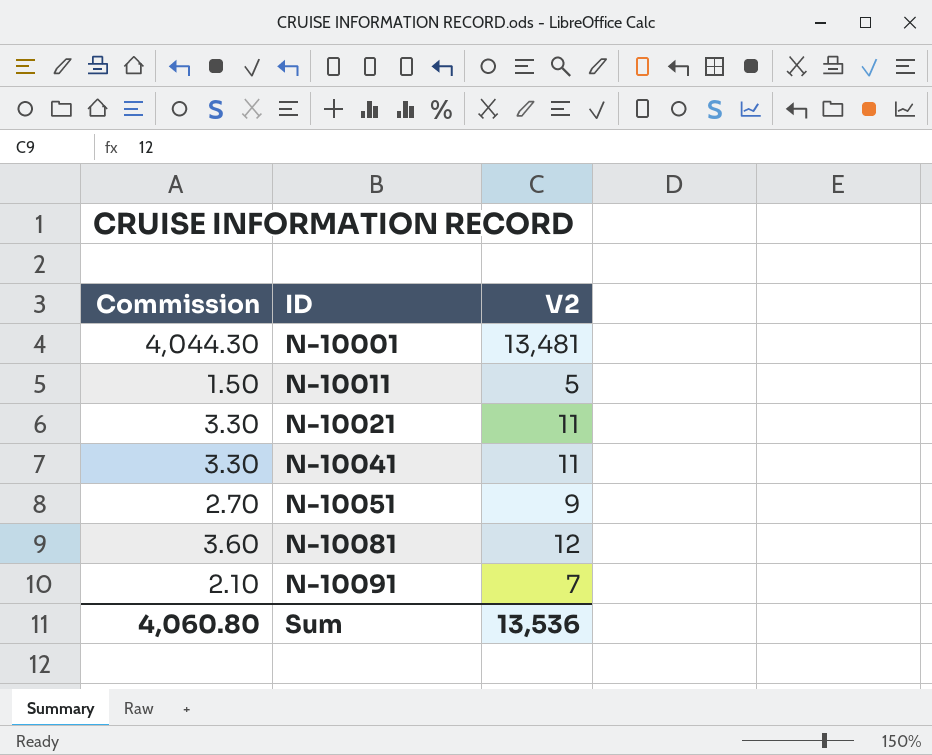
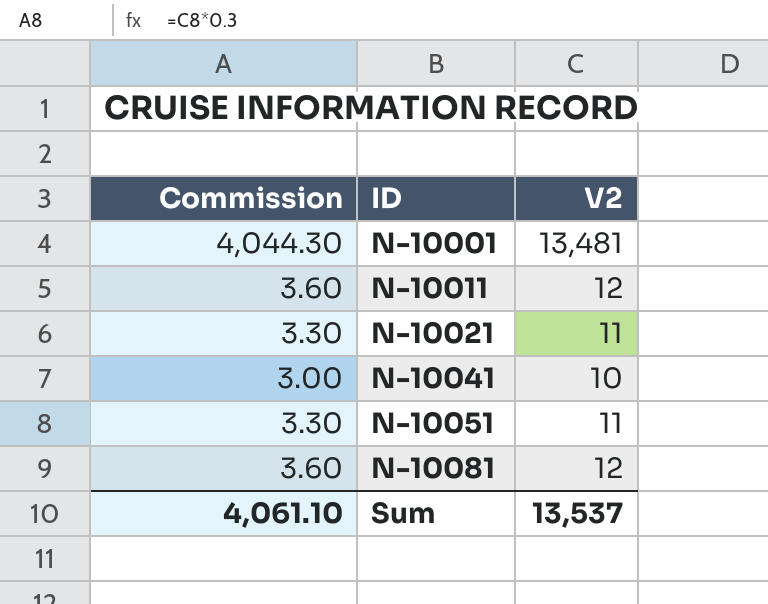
row N-10091: 2.10 | 7 -> none
N-10011 | Commission: 1.50 -> 3.60
N-10011 | V2: 5 -> 12
N-10041 | Commission: 3.30 -> 3.00
N-10041 | V2: 11 -> 10
N-10051 | Commission: 2.70 -> 3.30
N-10051 | V2: 9 -> 11
Sum | Commission: 4,060.80 -> 4,061.10
Sum | V2: 13,536 -> 13,537

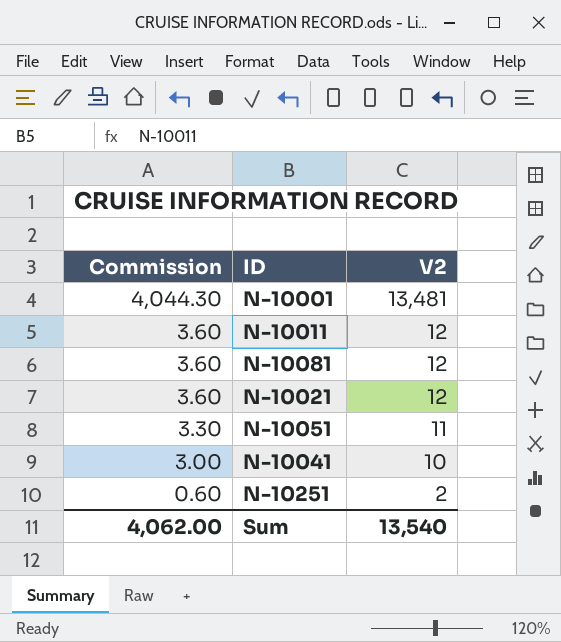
row order: ID ascending -> Commission descending
N-10021 | Commission: 3.30 -> 3.60
N-10021 | V2: 11 -> 12
row N-10251: none -> 0.60 | 2
Sum | Commission: 4,061.10 -> 4,062.00
Sum | V2: 13,537 -> 13,540

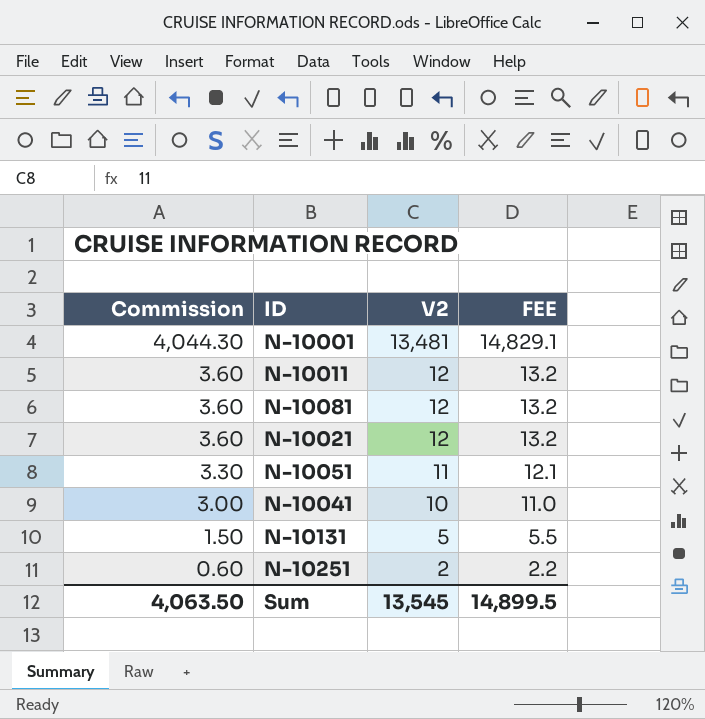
column FEE | formula: none -> [V2] * 1.1
row N-10131: none -> 1.50 | 5 | 5.5
Sum | Commission: 4,062.00 -> 4,063.50
Sum | V2: 13,540 -> 13,545

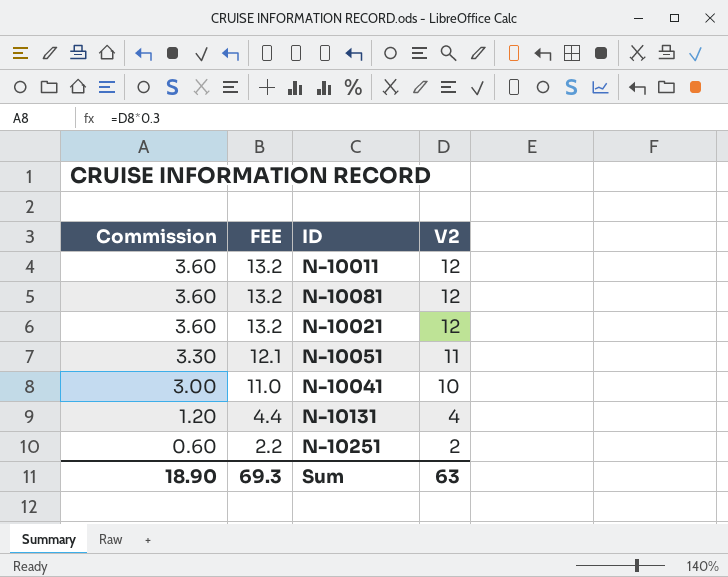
column FEE | position: 4 -> 2
row N-10001: 4,044.30 | 13,481 | 14,829.1 -> none
N-10131 | Commission: 1.50 -> 1.20
N-10131 | FEE: 5.5 -> 4.4
N-10131 | V2: 5 -> 4
Sum | Commission: 4,063.50 -> 18.90
Sum | FEE: 14,899.5 -> 69.3
Sum | V2: 13,545 -> 63

